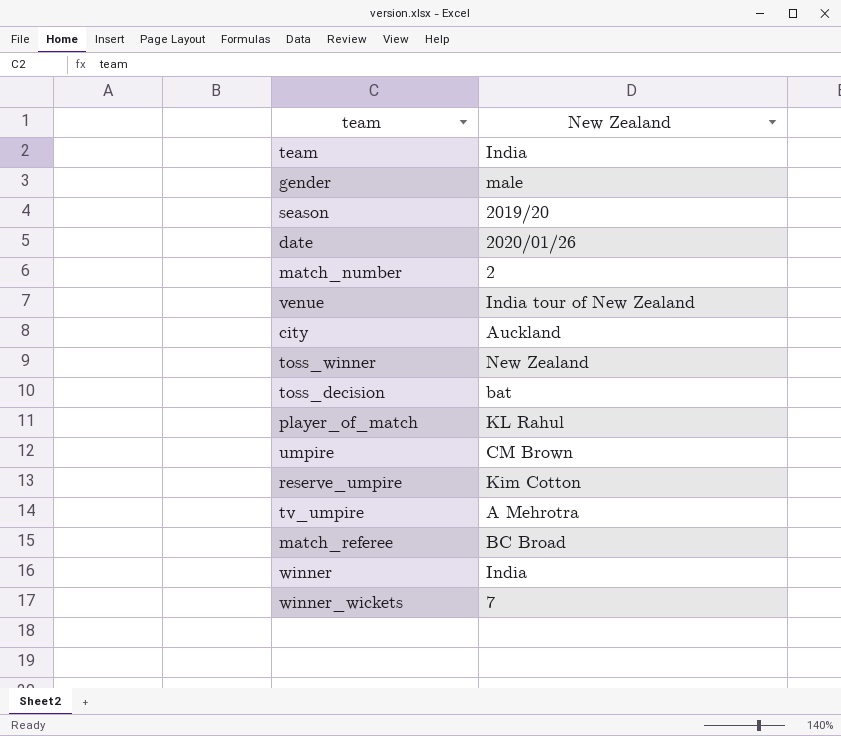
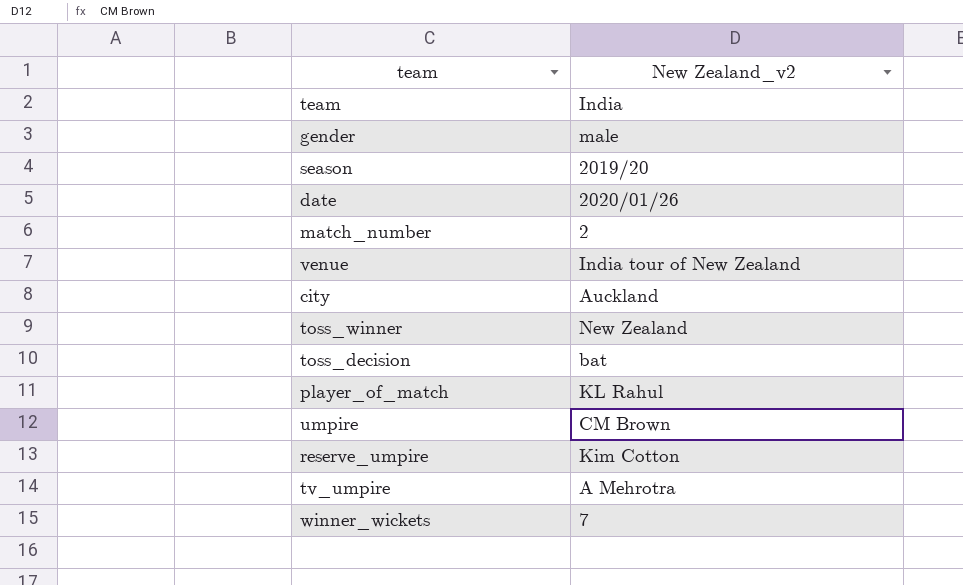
column name: New Zealand -> New Zealand_v2
row match_referee: BC Broad -> none
row winner: India -> none

